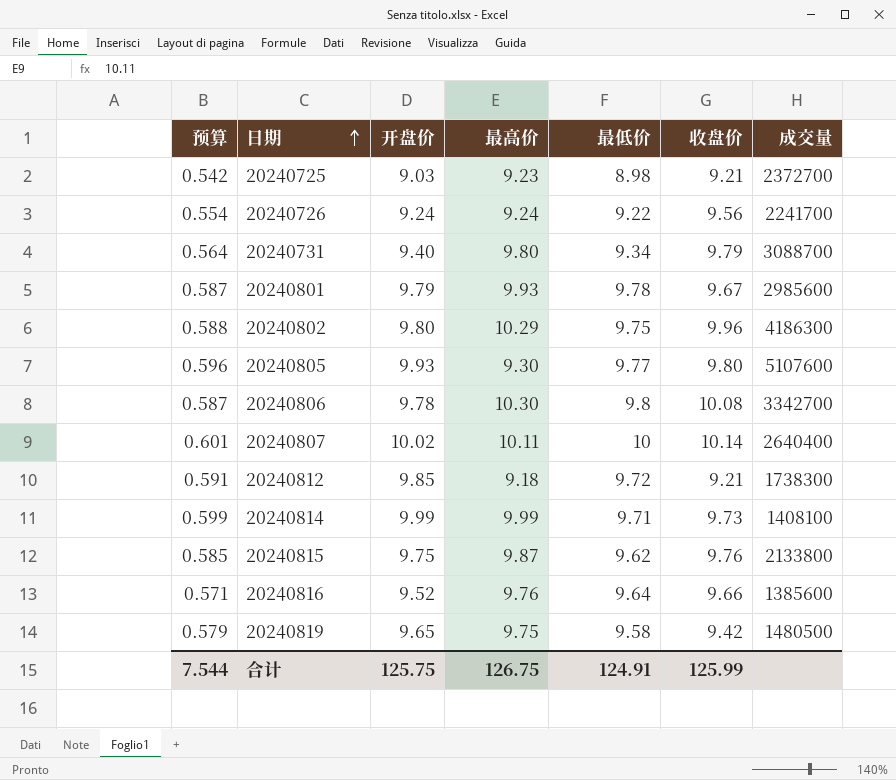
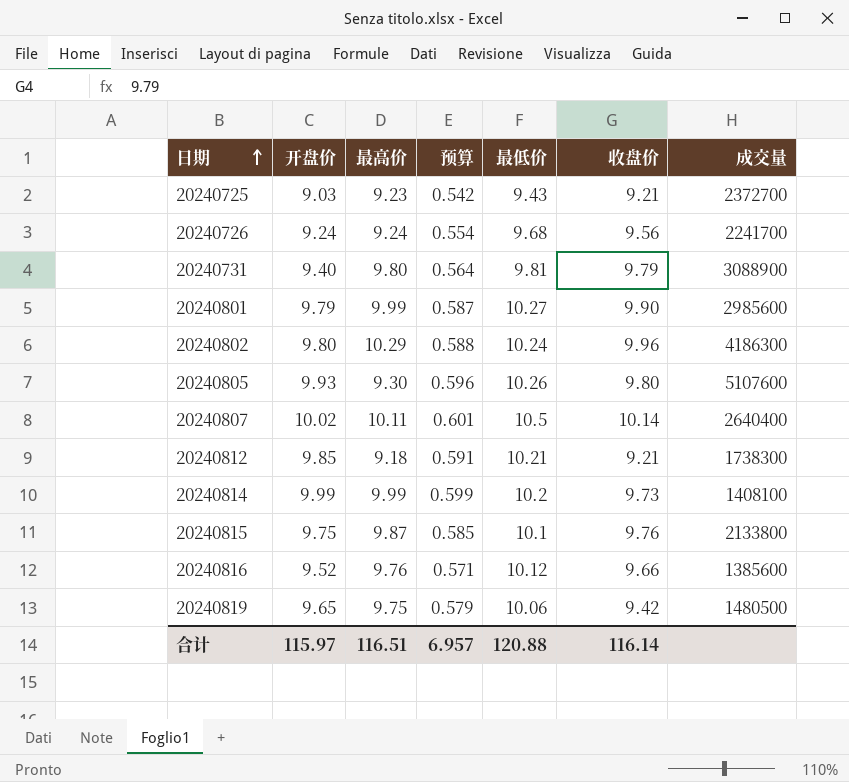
column 预算 | position: 1 -> 4
row 20240806: 0.587 | 9.78 | 10.30 | 9.8 | 10.08 | 3342700 -> none
20240725 | 最低价: 8.98 -> 9.43
20240726 | 最低价: 9.22 -> 9.68
20240731 | 最低价: 9.34 -> 9.81
20240731 | 成交量: 3088700 -> 3088900
20240801 | 最高价: 9.93 -> 9.99
20240801 | 最低价: 9.78 -> 10.27
20240801 | 收盘价: 9.67 -> 9.90
20240802 | 最低价: 9.75 -> 10.24
20240805 | 最低价: 9.77 -> 10.26
20240807 | 最低价: 10 -> 10.5
20240812 | 最低价: 9.72 -> 10.21
20240814 | 最低价: 9.71 -> 10.2
20240815 | 最低价: 9.62 -> 10.1
20240816 | 最低价: 9.64 -> 10.12
20240819 | 最低价: 9.58 -> 10.06
合计 | 开盘价: 125.75 -> 115.97
合计 | 最高价: 126.75 -> 116.51
合计 | 预算: 7.544 -> 6.957
合计 | 最低价: 124.91 -> 120.88
合计 | 收盘价: 125.99 -> 116.14

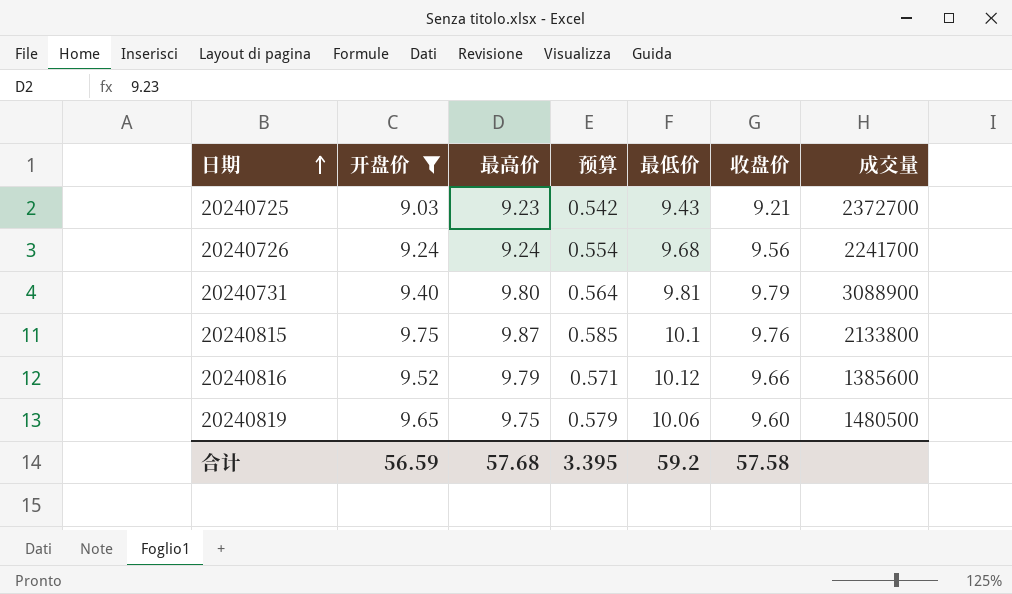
filter: none -> 开盘价 <= 9.75
20240816 | 最高价: 9.76 -> 9.79
20240819 | 收盘价: 9.42 -> 9.60
合计 | 开盘价: 115.97 -> 56.59
合计 | 最高价: 116.51 -> 57.68
合计 | 预算: 6.957 -> 3.395
合计 | 最低价: 120.88 -> 59.2
合计 | 收盘价: 116.14 -> 57.58

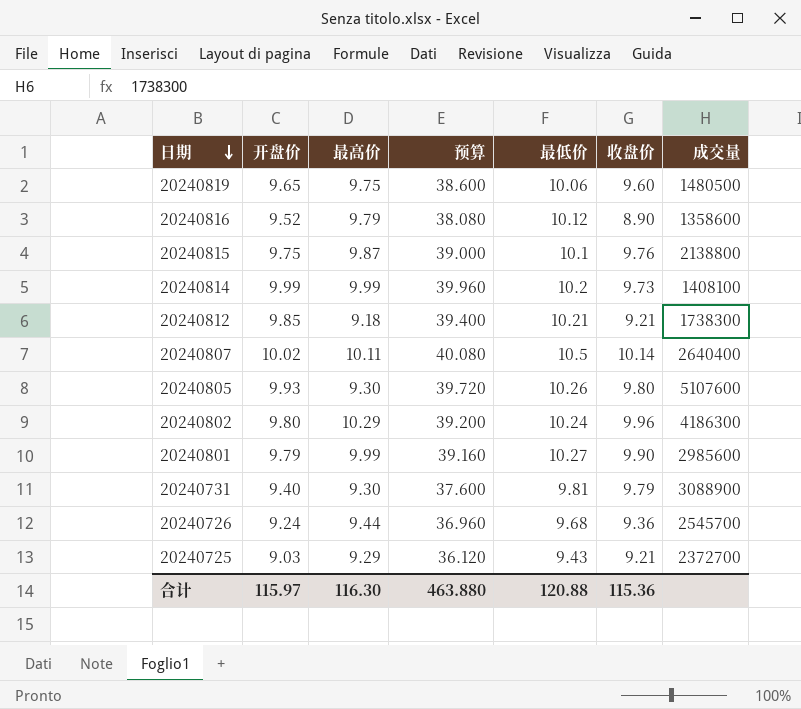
filter: 开盘价 <= 9.75 -> none
row order: 日期 ascending -> 日期 descending
column 预算 | formula: [开盘价] * 0.06 -> [开盘价] * 4
20240816 | 收盘价: 9.66 -> 8.90
20240816 | 成交量: 1385600 -> 1358600
20240815 | 成交量: 2133800 -> 2138800
20240731 | 最高价: 9.80 -> 9.30
20240726 | 最高价: 9.24 -> 9.44
20240726 | 收盘价: 9.56 -> 9.36
20240726 | 成交量: 2241700 -> 2545700
20240725 | 最高价: 9.23 -> 9.29
合计 | 开盘价: 56.59 -> 115.97
合计 | 最高价: 57.68 -> 116.30
合计 | 预算: 3.395 -> 463.880
合计 | 最低价: 59.2 -> 120.88
合计 | 收盘价: 57.58 -> 115.36

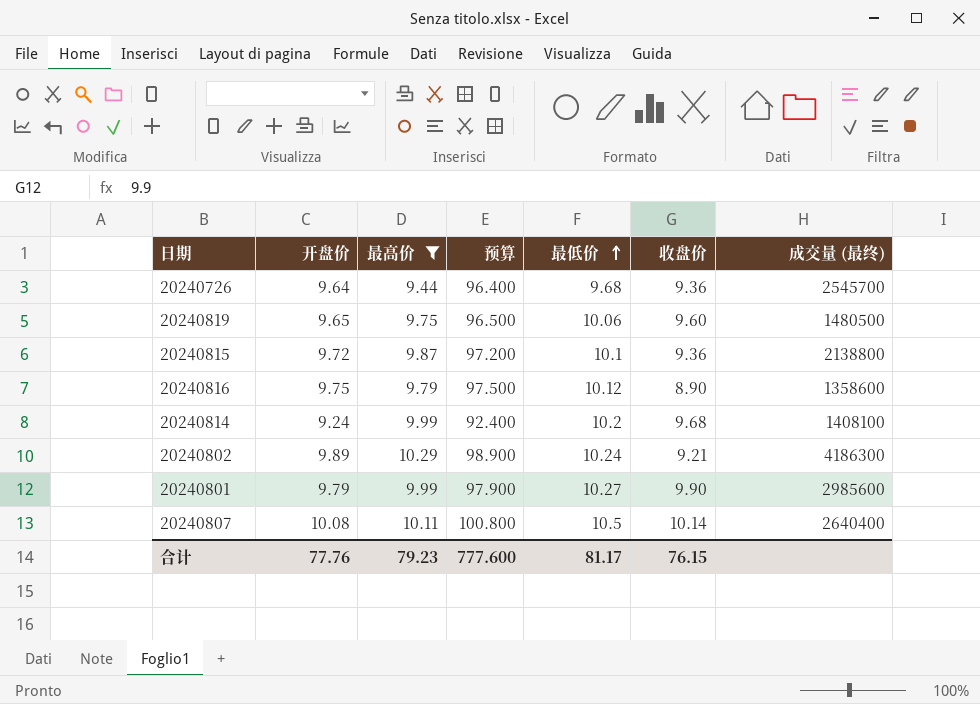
filter: none -> 最高价 >= 9.44
row order: 日期 descending -> 最低价 ascending
column 预算 | formula: [开盘价] * 4 -> [开盘价] * 10
column name: 成交量 -> 成交量 (最终)
20240726 | 开盘价: 9.24 -> 9.64
20240815 | 开盘价: 9.75 -> 9.72
20240815 | 收盘价: 9.76 -> 9.36
20240816 | 开盘价: 9.52 -> 9.75
20240814 | 开盘价: 9.99 -> 9.24
20240814 | 收盘价: 9.73 -> 9.68
20240802 | 开盘价: 9.80 -> 9.89
20240802 | 收盘价: 9.96 -> 9.21
20240807 | 开盘价: 10.02 -> 10.08
合计 | 开盘价: 115.97 -> 77.76
合计 | 最高价: 116.30 -> 79.23
合计 | 预算: 463.880 -> 777.600
合计 | 最低价: 120.88 -> 81.17
合计 | 收盘价: 115.36 -> 76.15

